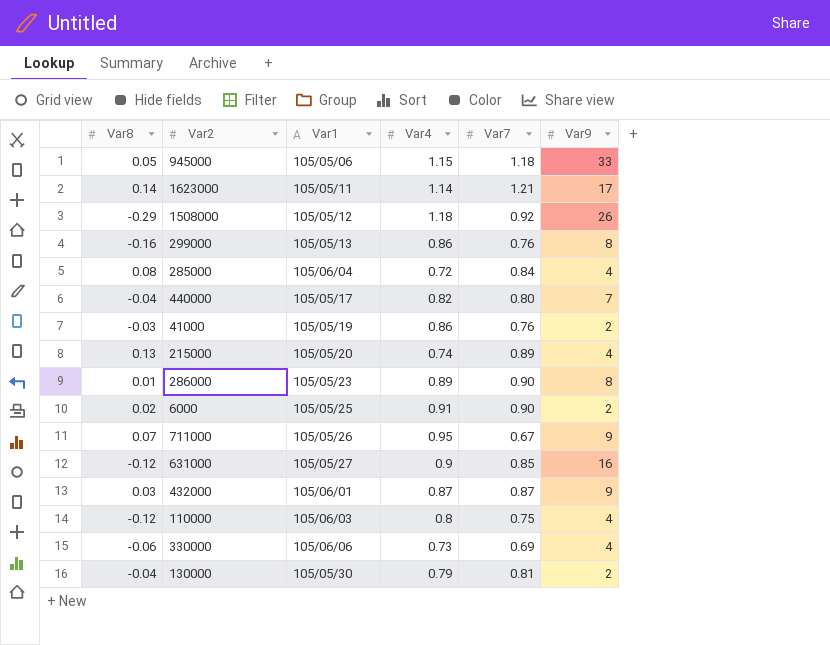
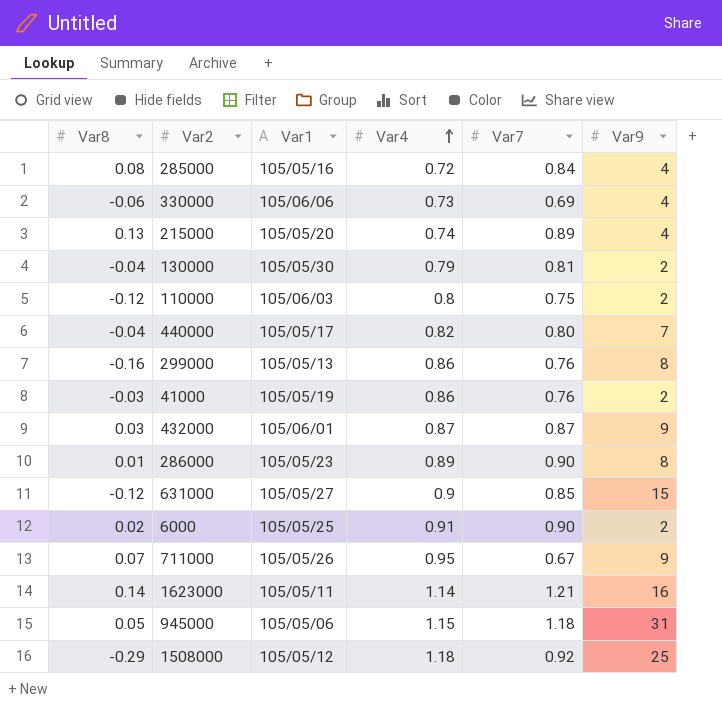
row order: none -> Var4 ascending
285000 | Var1: 105/06/04 -> 105/05/16
110000 | Var9: 4 -> 2
631000 | Var9: 16 -> 15
1623000 | Var9: 17 -> 16
945000 | Var9: 33 -> 31
1508000 | Var9: 26 -> 25

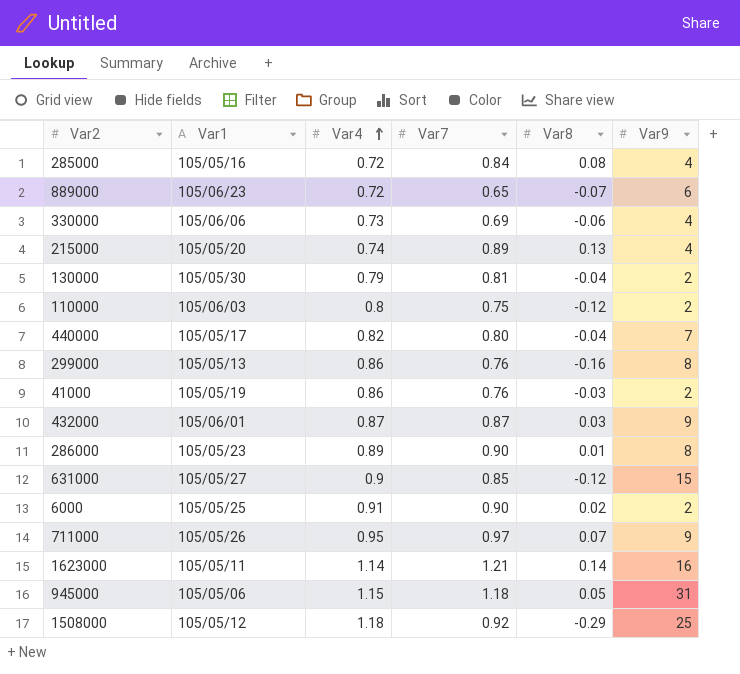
column Var8 | position: 1 -> 5
row 889000: none -> 105/06/23 | 0.72 | 0.65 | -0.07 | 6
711000 | Var7: 0.67 -> 0.97

